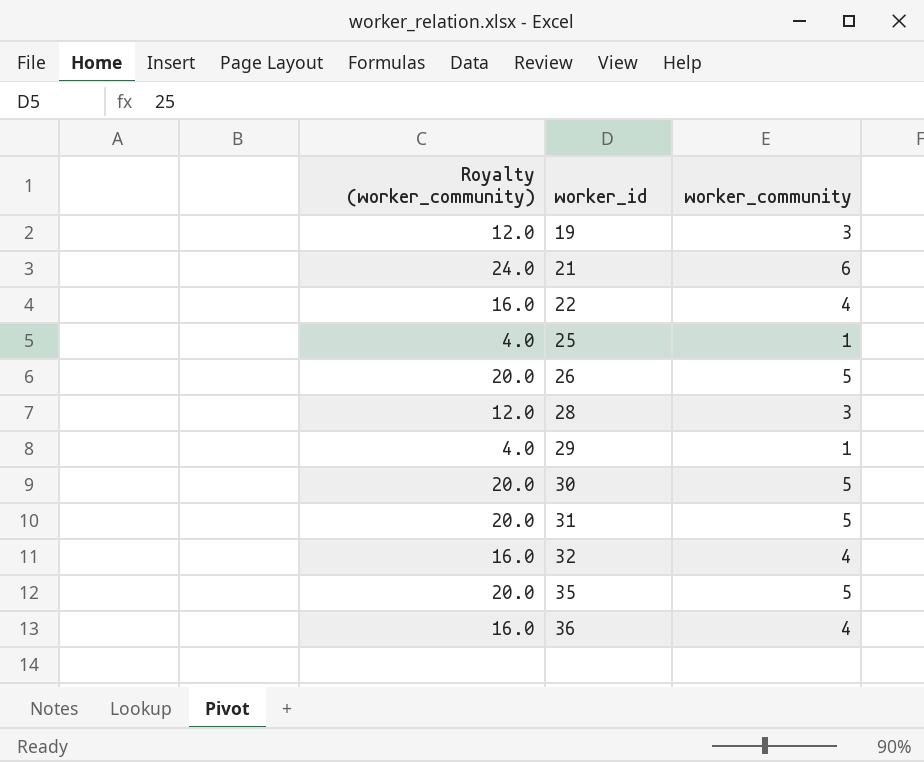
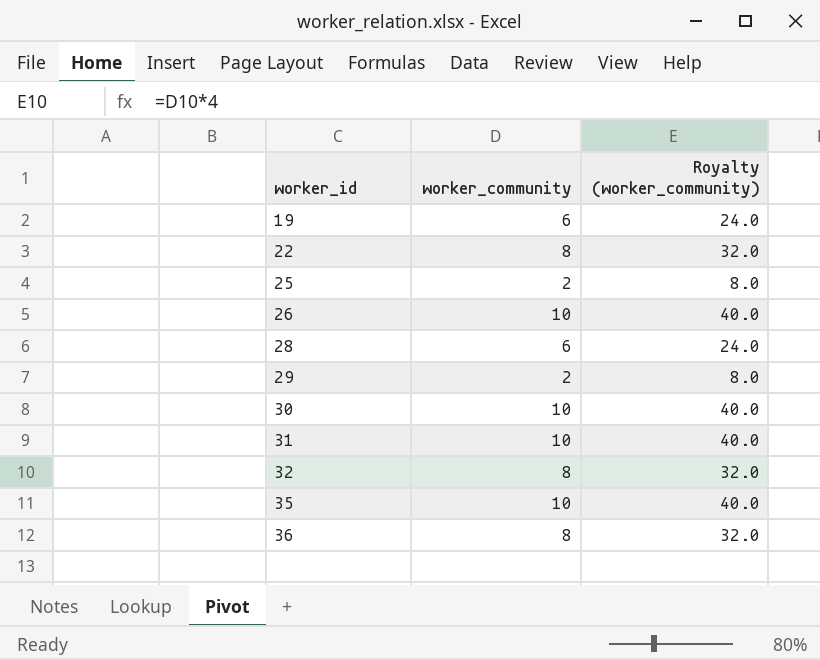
column Royalty (worker_community) | position: 1 -> 3
row 21: 24.0 | 6 -> none
19 | worker_community: 3 -> 6
19 | Royalty (worker_community): 12.0 -> 24.0
22 | worker_community: 4 -> 8
22 | Royalty (worker_community): 16.0 -> 32.0
25 | worker_community: 1 -> 2
25 | Royalty (worker_community): 4.0 -> 8.0
26 | worker_community: 5 -> 10
26 | Royalty (worker_community): 20.0 -> 40.0
28 | worker_community: 3 -> 6
28 | Royalty (worker_community): 12.0 -> 24.0
29 | worker_community: 1 -> 2
29 | Royalty (worker_community): 4.0 -> 8.0
30 | worker_community: 5 -> 10
30 | Royalty (worker_community): 20.0 -> 40.0
31 | worker_community: 5 -> 10
31 | Royalty (worker_community): 20.0 -> 40.0
32 | worker_community: 4 -> 8
32 | Royalty (worker_community): 16.0 -> 32.0
35 | worker_community: 5 -> 10
35 | Royalty (worker_community): 20.0 -> 40.0
36 | worker_community: 4 -> 8
36 | Royalty (worker_community): 16.0 -> 32.0

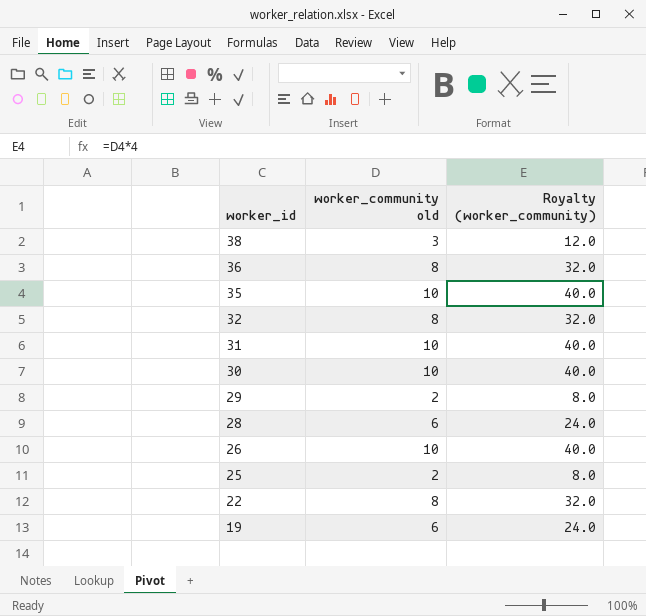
row order: worker_id ascending -> worker_id descending
column name: worker_community -> worker_community old
row 38: none -> 3 | 12.0

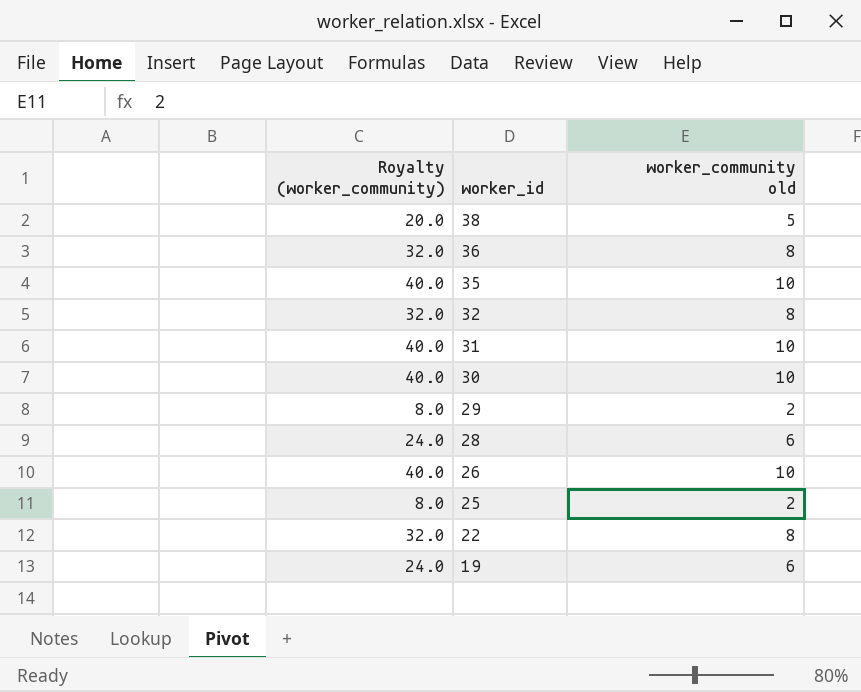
column Royalty (worker_community) | position: 3 -> 1
38 | Royalty (worker_community): 12.0 -> 20.0
38 | worker_community old: 3 -> 5

